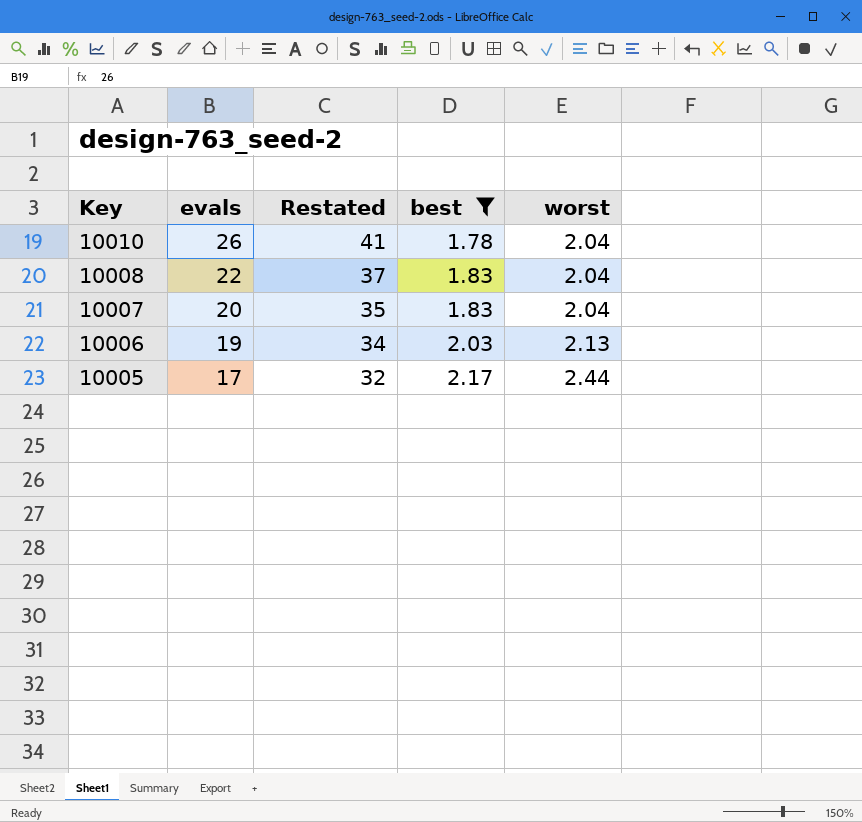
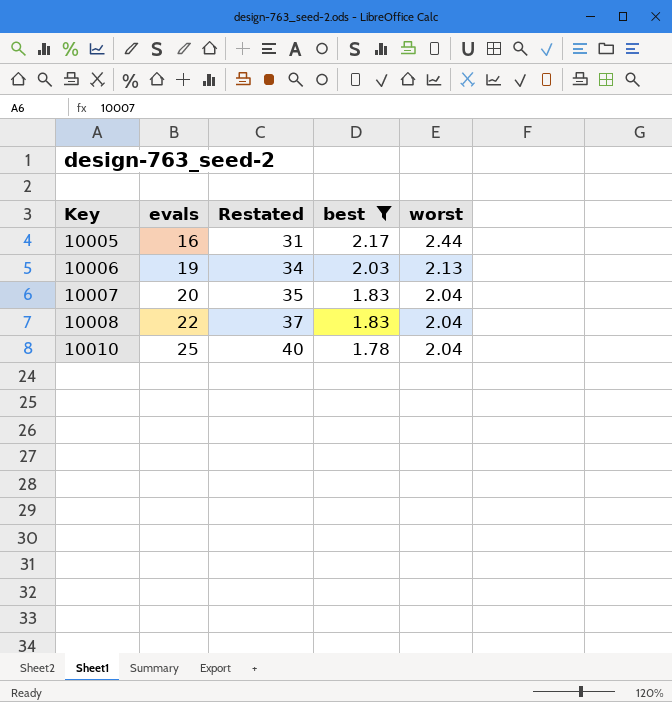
row order: Key descending -> Key ascending
10005 | evals: 17 -> 16
10005 | Restated: 32 -> 31
10010 | evals: 26 -> 25
10010 | Restated: 41 -> 40

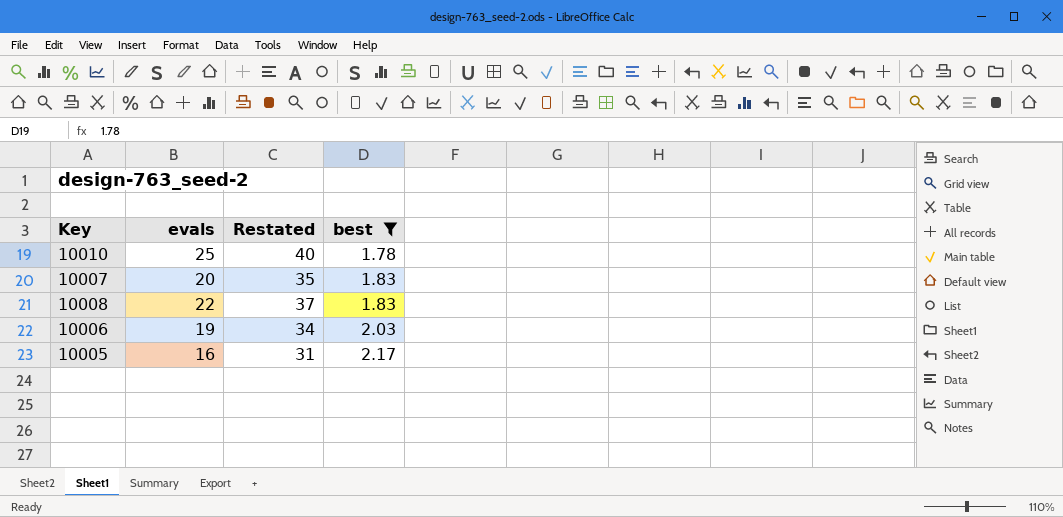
row order: Key ascending -> best ascending
column worst | position: 5 -> none

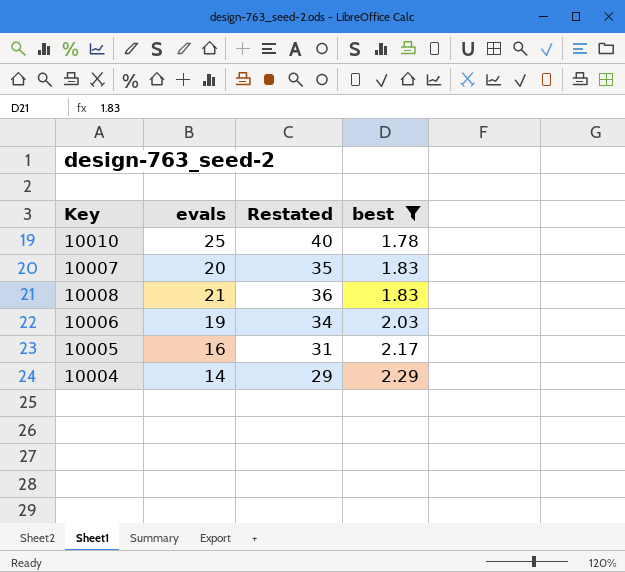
10008 | evals: 22 -> 21
10008 | Restated: 37 -> 36
row 10004: none -> 14 | 29 | 2.29

